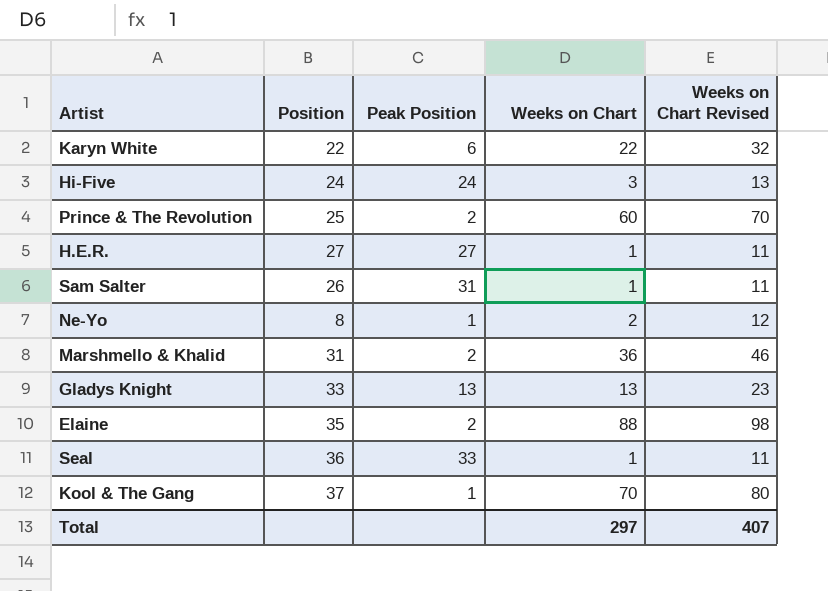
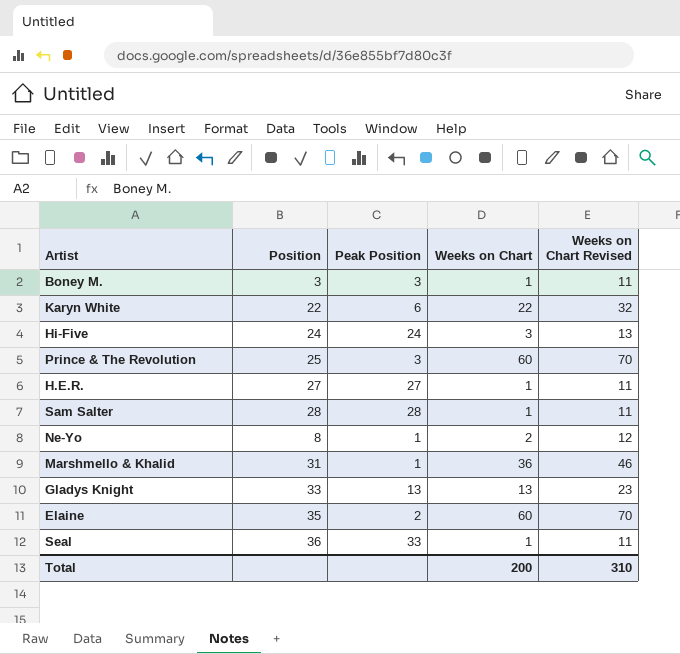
row Kool & The Gang: 37 | 1 | 70 | 80 -> none
row Boney M.: none -> 3 | 3 | 1 | 11
Prince & The Revolution | Peak Position: 2 -> 3
Sam Salter | Position: 26 -> 28
Sam Salter | Peak Position: 31 -> 28
Marshmello & Khalid | Peak Position: 2 -> 1
Elaine | Weeks on Chart: 88 -> 60
Elaine | Weeks on Chart Revised: 98 -> 70
Total | Weeks on Chart: 297 -> 200
Total | Weeks on Chart Revised: 407 -> 310

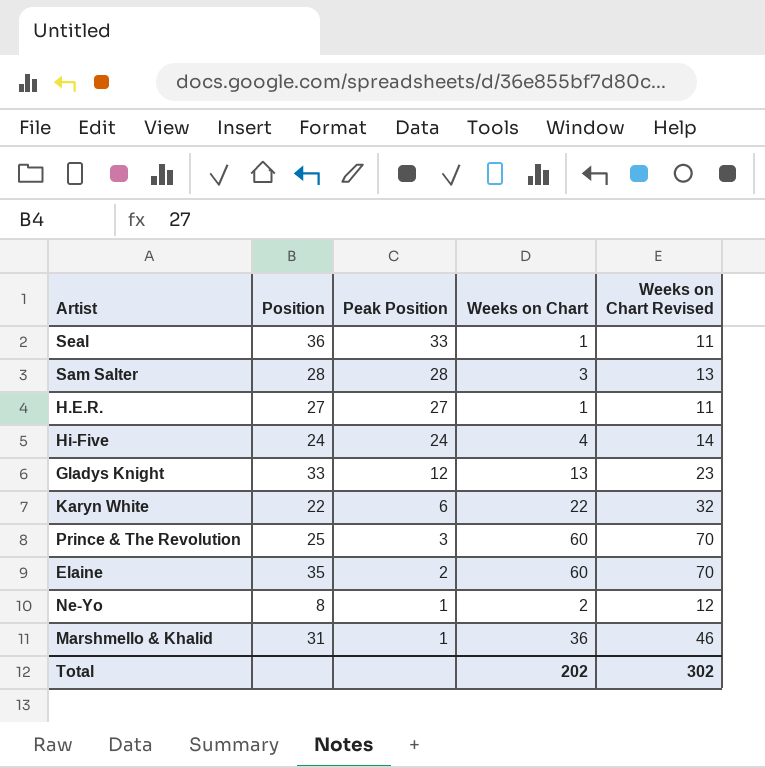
row order: none -> Peak Position descending
row Boney M.: 3 | 3 | 1 | 11 -> none
Sam Salter | Weeks on Chart: 1 -> 3
Sam Salter | Weeks on Chart Revised: 11 -> 13
Hi-Five | Weeks on Chart: 3 -> 4
Hi-Five | Weeks on Chart Revised: 13 -> 14
Gladys Knight | Peak Position: 13 -> 12
Total | Weeks on Chart: 200 -> 202
Total | Weeks on Chart Revised: 310 -> 302

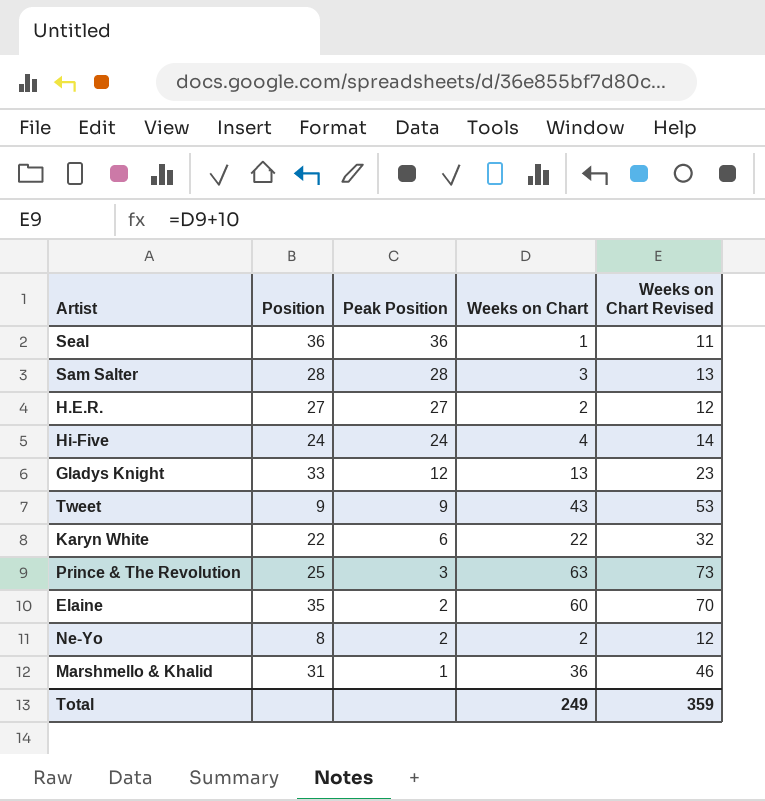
Seal | Peak Position: 33 -> 36
H.E.R. | Weeks on Chart: 1 -> 2
H.E.R. | Weeks on Chart Revised: 11 -> 12
row Tweet: none -> 9 | 9 | 43 | 53
Prince & The Revolution | Weeks on Chart: 60 -> 63
Prince & The Revolution | Weeks on Chart Revised: 70 -> 73
Ne-Yo | Peak Position: 1 -> 2
Total | Weeks on Chart: 202 -> 249
Total | Weeks on Chart Revised: 302 -> 359

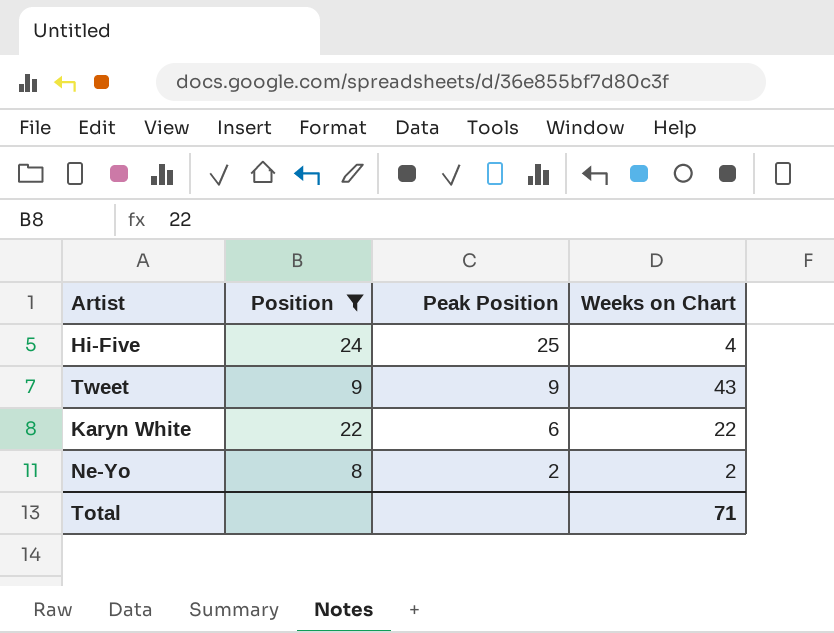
filter: none -> Position <= 24
column Weeks on Chart Revised | formula: [Weeks on Chart] + 10 -> none
Hi-Five | Peak Position: 24 -> 25
Total | Weeks on Chart: 249 -> 71

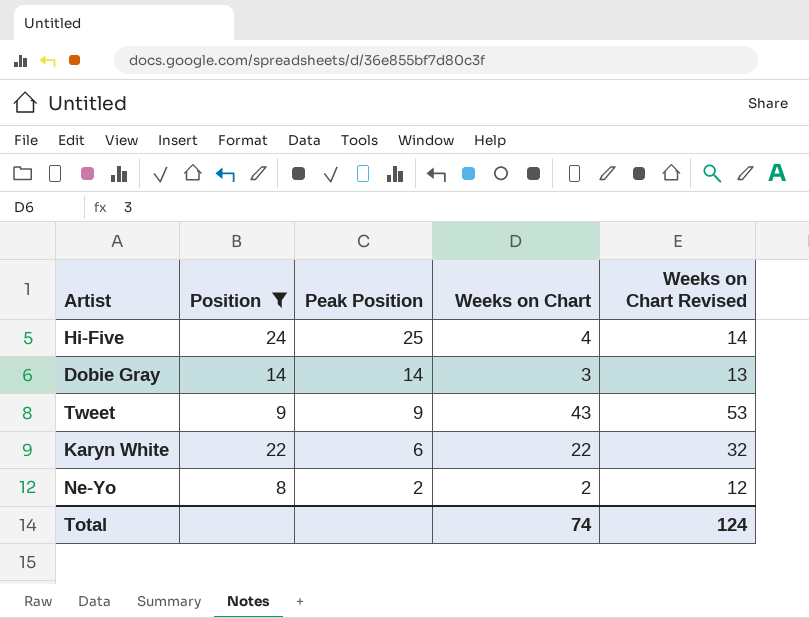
column Weeks on Chart Revised | formula: none -> [Weeks on Chart] + 10
row Dobie Gray: none -> 14 | 14 | 3 | 13
Total | Weeks on Chart: 71 -> 74

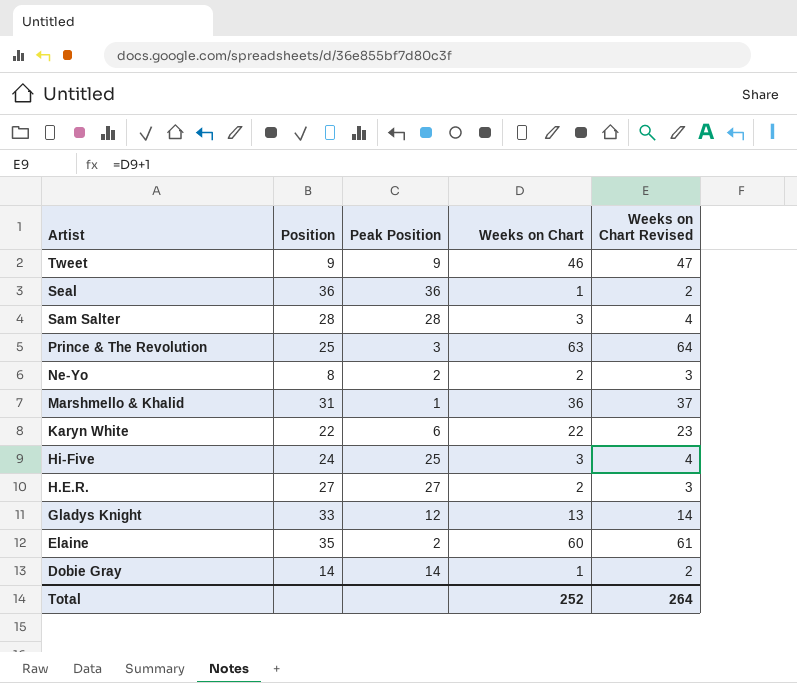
filter: Position <= 24 -> none
row order: Peak Position descending -> Artist descending
column Weeks on Chart Revised | formula: [Weeks on Chart] + 10 -> [Weeks on Chart] + 1
Tweet | Weeks on Chart: 43 -> 46
Hi-Five | Weeks on Chart: 4 -> 3
Dobie Gray | Weeks on Chart: 3 -> 1
Total | Weeks on Chart: 74 -> 252
Total | Weeks on Chart Revised: 124 -> 264

